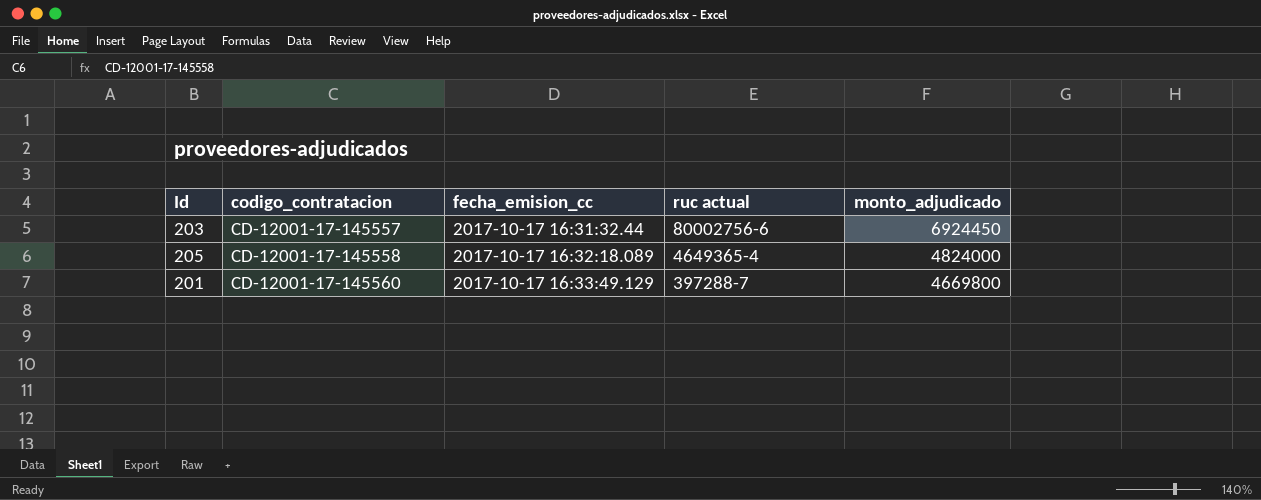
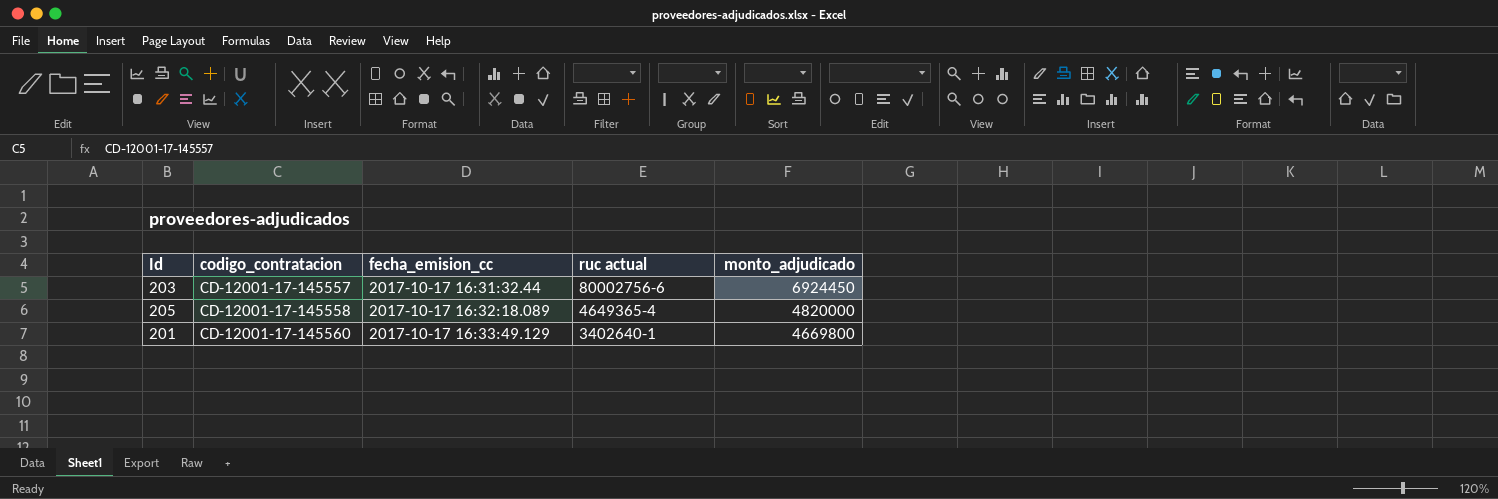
205 | monto_adjudicado: 4824000 -> 4820000
201 | ruc actual: 397288-7 -> 3402640-1

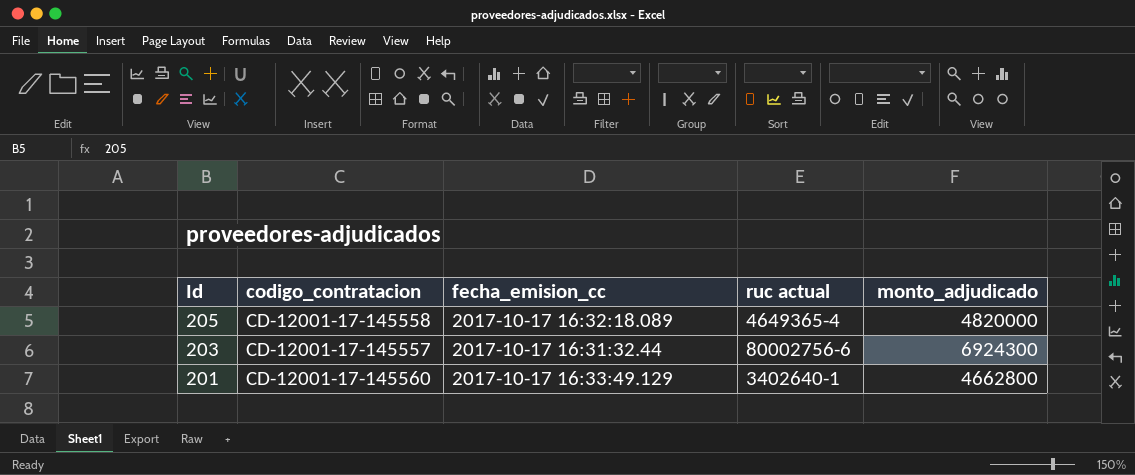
row order: codigo_contratacion ascending -> Id descending
203 | monto_adjudicado: 6924450 -> 6924300
201 | monto_adjudicado: 4669800 -> 4662800

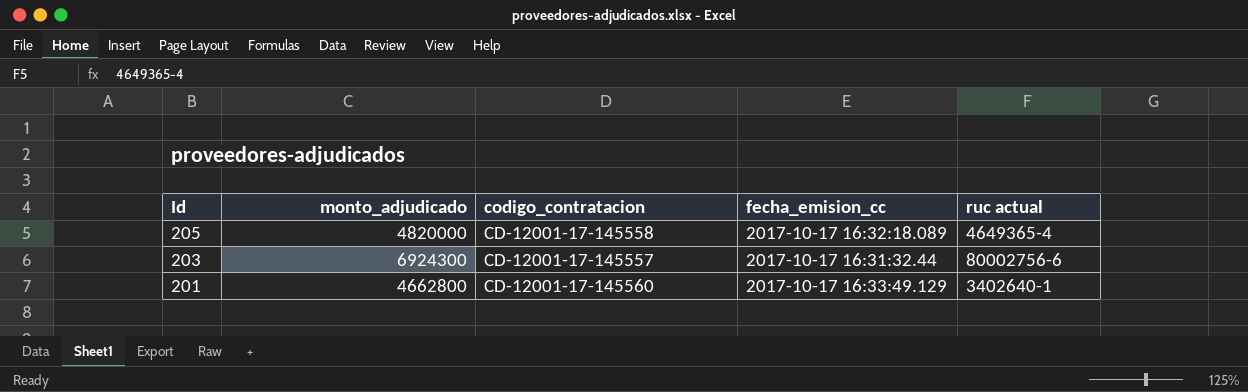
column monto_adjudicado | position: 5 -> 2

